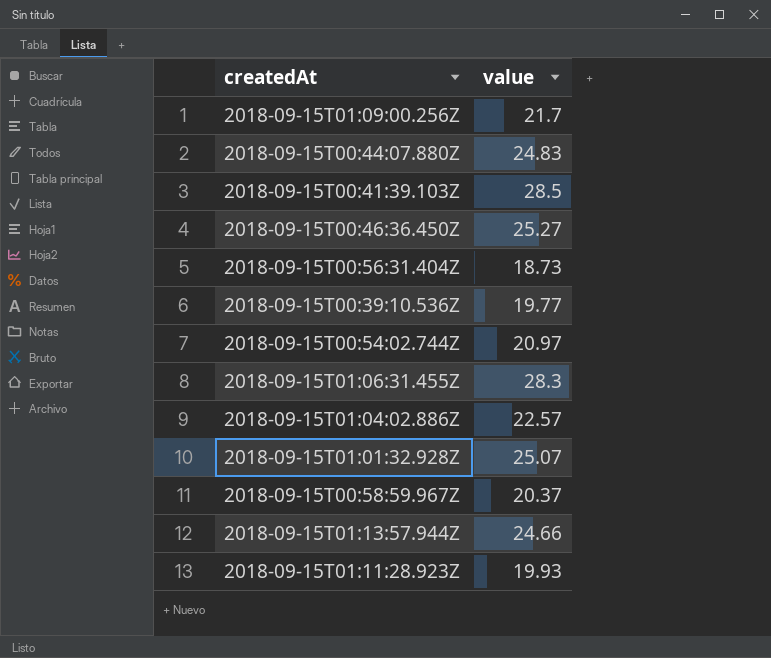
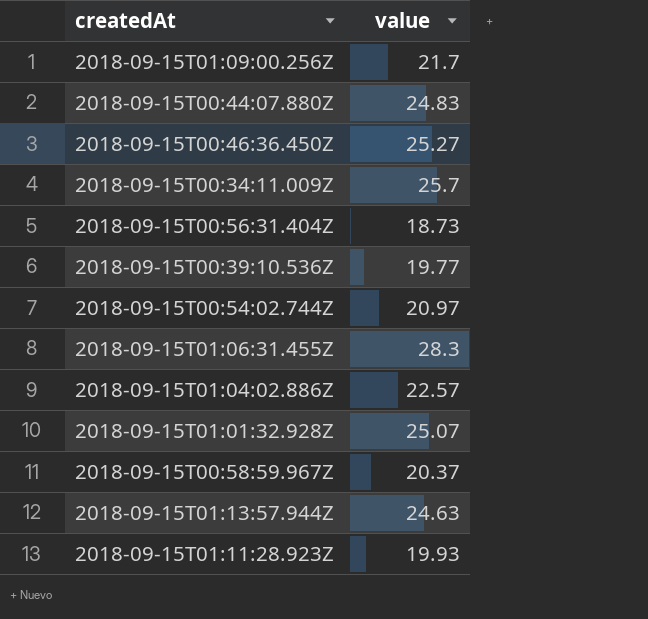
row 2018-09-15T00:41:39.103Z: 28.5 -> none
row 2018-09-15T00:34:11.009Z: none -> 25.7
2018-09-15T01:13:57.944Z | value: 24.66 -> 24.63

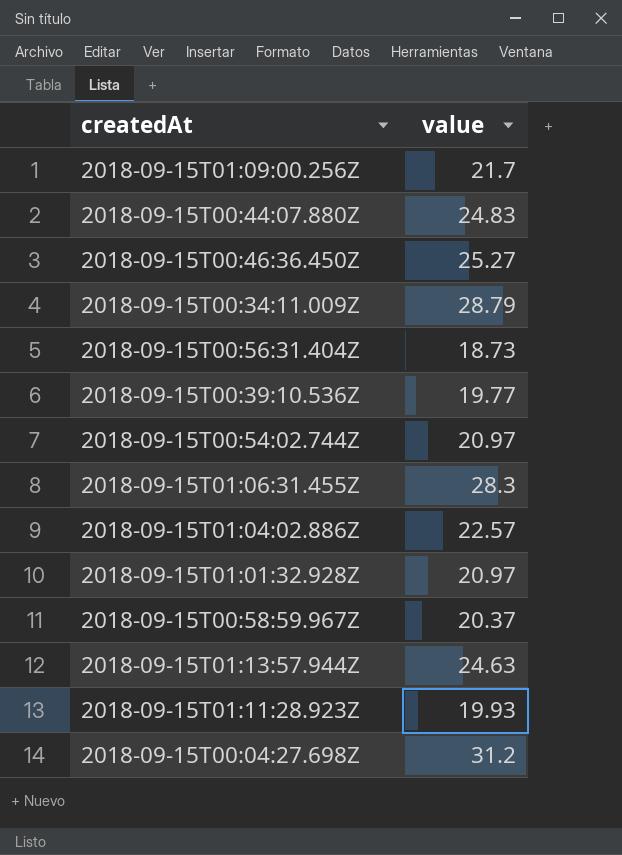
2018-09-15T00:34:11.009Z | value: 25.7 -> 28.79
2018-09-15T01:01:32.928Z | value: 25.07 -> 20.97
row 2018-09-15T00:04:27.698Z: none -> 31.2

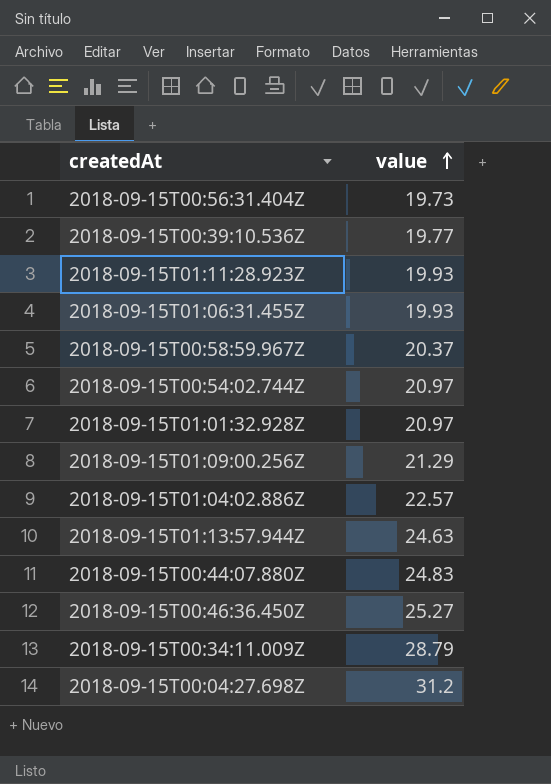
row order: none -> value ascending
2018-09-15T00:56:31.404Z | value: 18.73 -> 19.73
2018-09-15T01:06:31.455Z | value: 28.3 -> 19.93
2018-09-15T01:09:00.256Z | value: 21.7 -> 21.29

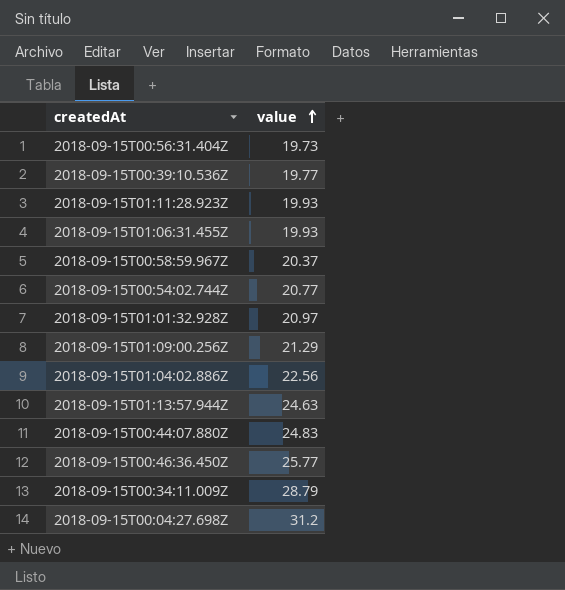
2018-09-15T00:54:02.744Z | value: 20.97 -> 20.77
2018-09-15T01:04:02.886Z | value: 22.57 -> 22.56
2018-09-15T00:46:36.450Z | value: 25.27 -> 25.77

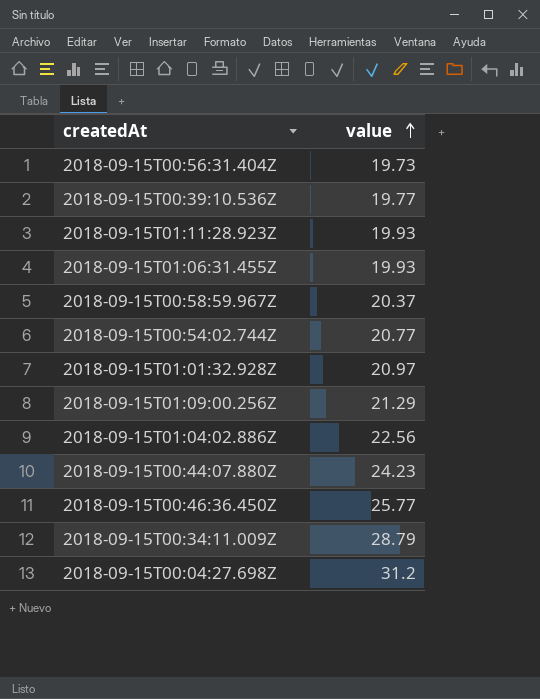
row 2018-09-15T01:13:57.944Z: 24.63 -> none
2018-09-15T00:44:07.880Z | value: 24.83 -> 24.23

